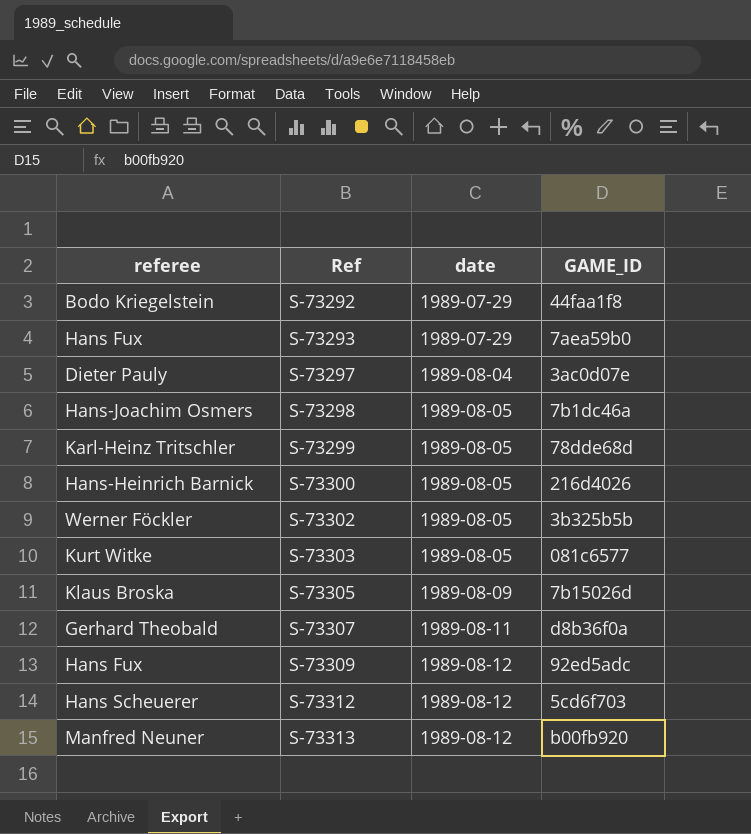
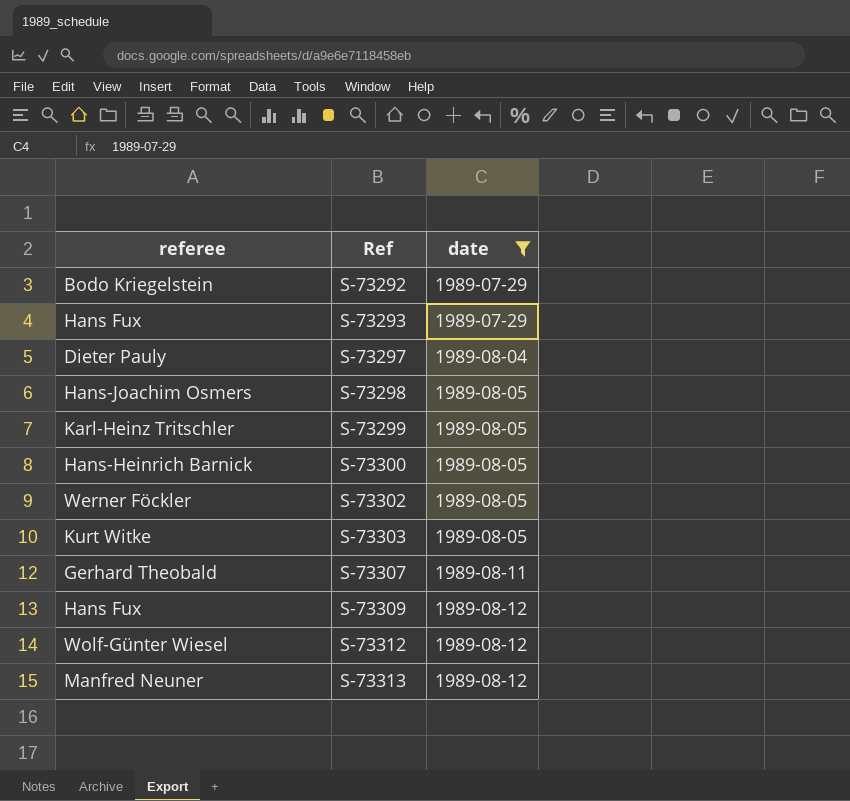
filter: none -> date != 1989-08-09
column GAME_ID | position: 4 -> none
S-73312 | referee: Hans Scheuerer -> Wolf-Günter Wiesel

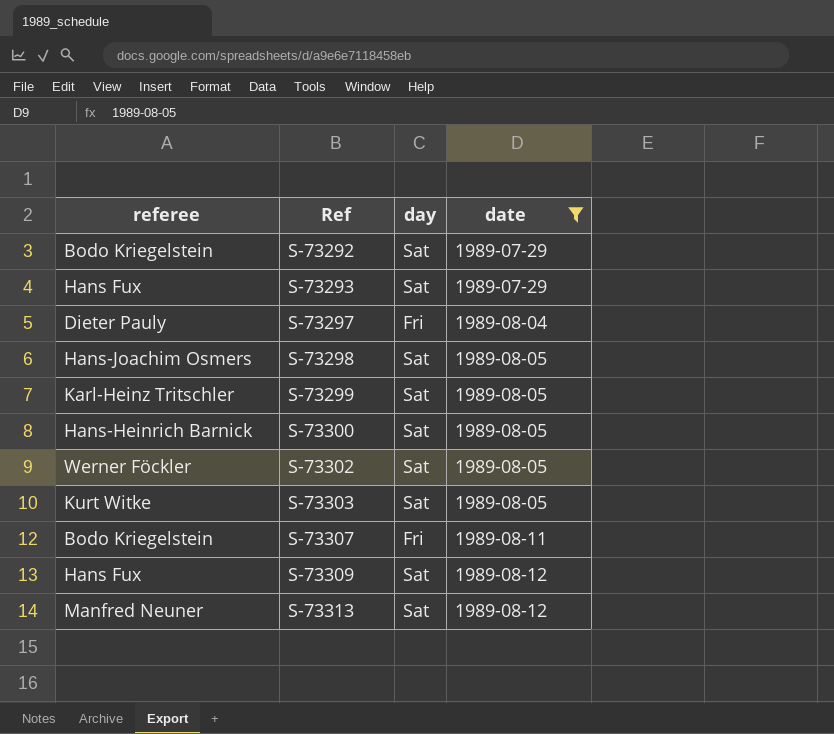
column day | position: none -> 3
row S-73312: Wolf-Günter Wiesel | 1989-08-12 -> none
S-73307 | referee: Gerhard Theobald -> Bodo Kriegelstein

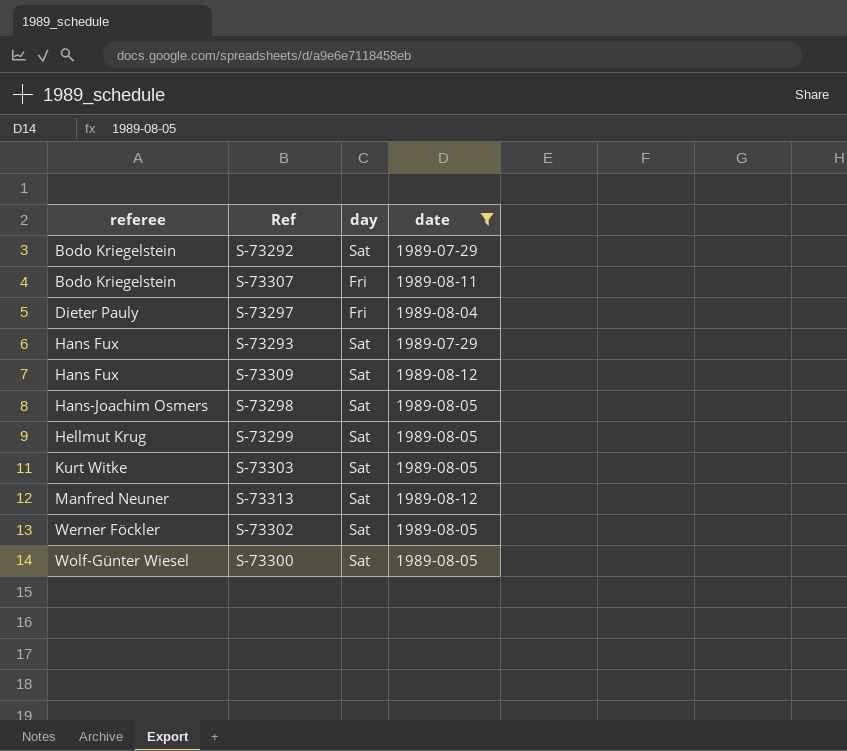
row order: Ref ascending -> referee ascending
S-73299 | referee: Karl-Heinz Tritschler -> Hellmut Krug
S-73300 | referee: Hans-Heinrich Barnick -> Wolf-Günter Wiesel

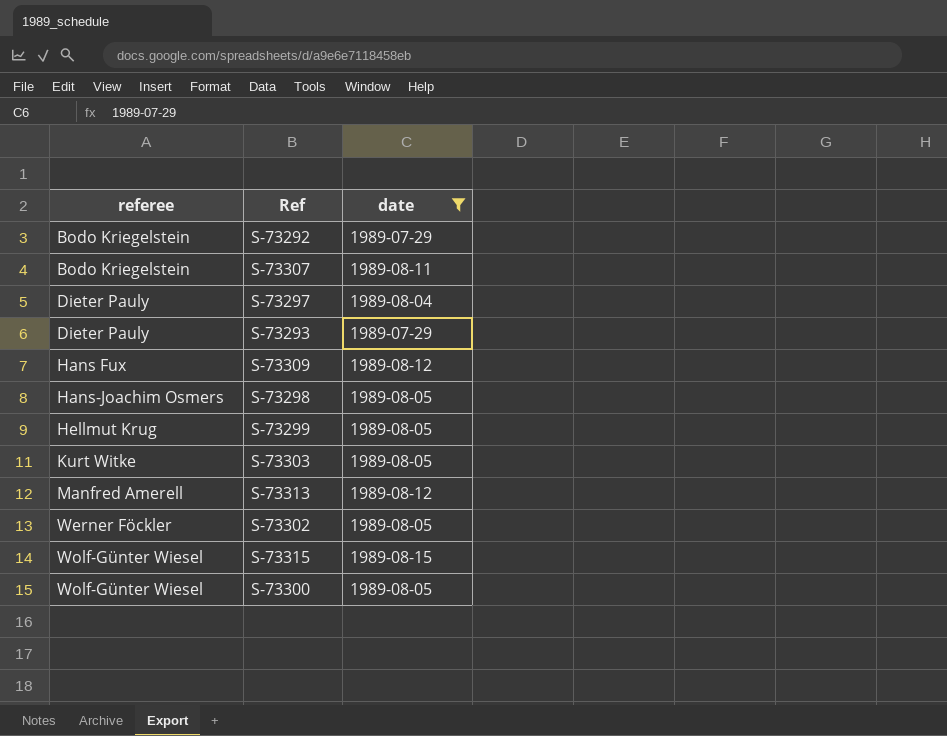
column day | position: 3 -> none
S-73293 | referee: Hans Fux -> Dieter Pauly
S-73313 | referee: Manfred Neuner -> Manfred Amerell
row S-73315: none -> Wolf-Günter Wiesel | 1989-08-15

